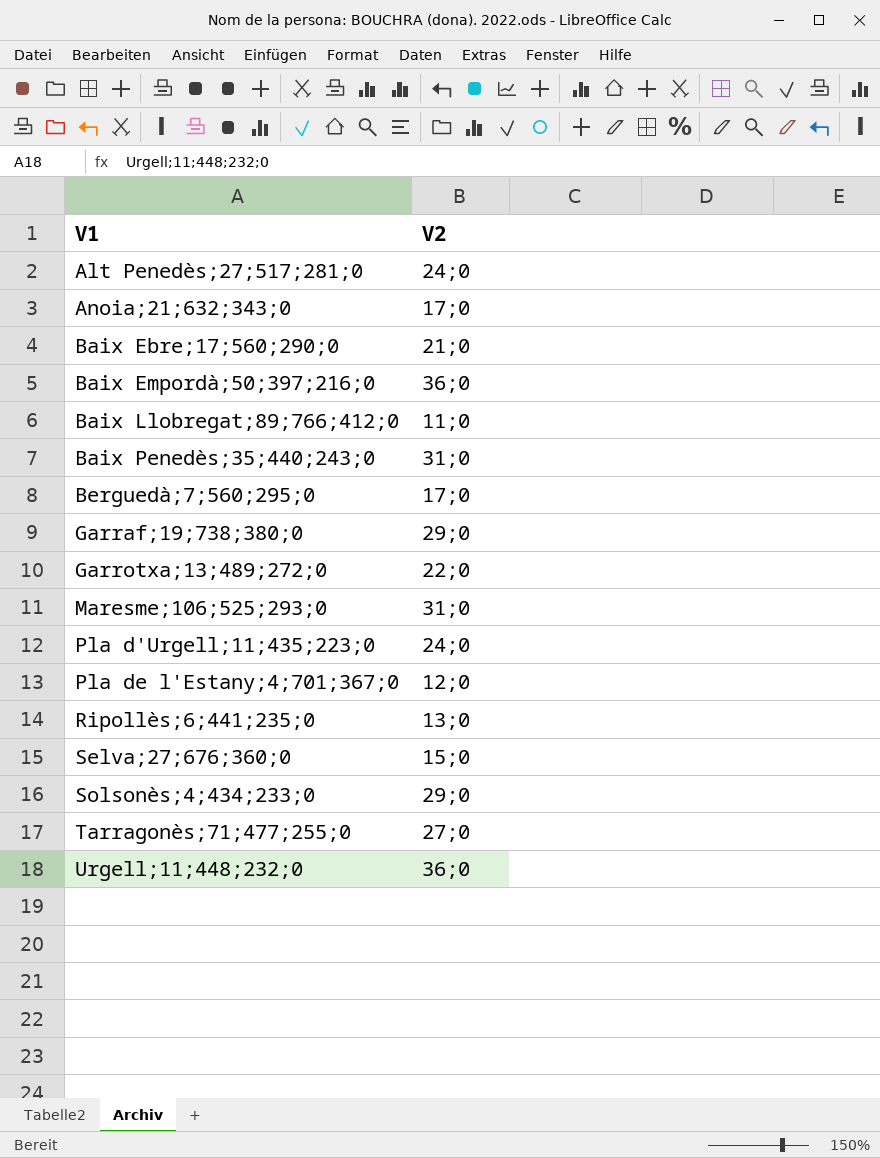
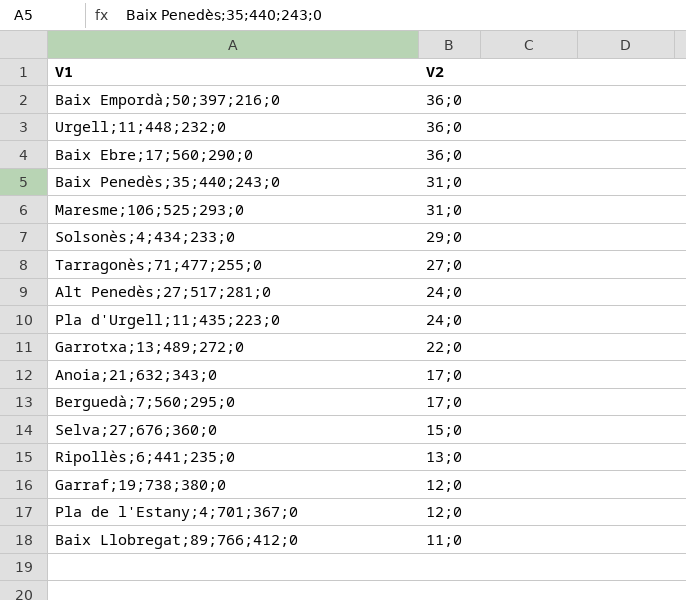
row order: V1 ascending -> V2 descending
Baix Ebre;17;560;290;0 | V2: 21;0 -> 36;0
Garraf;19;738;380;0 | V2: 29;0 -> 12;0

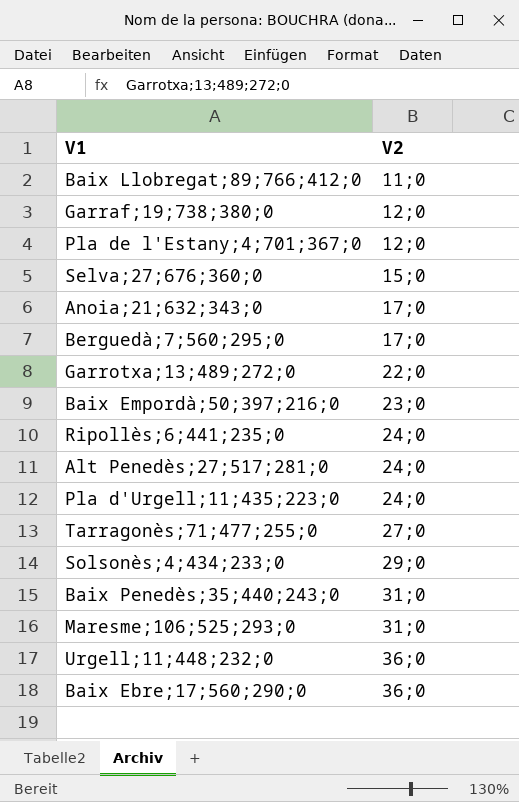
row order: V2 descending -> V2 ascending
Baix Empordà;50;397;216;0 | V2: 36;0 -> 23;0
Ripollès;6;441;235;0 | V2: 13;0 -> 24;0

